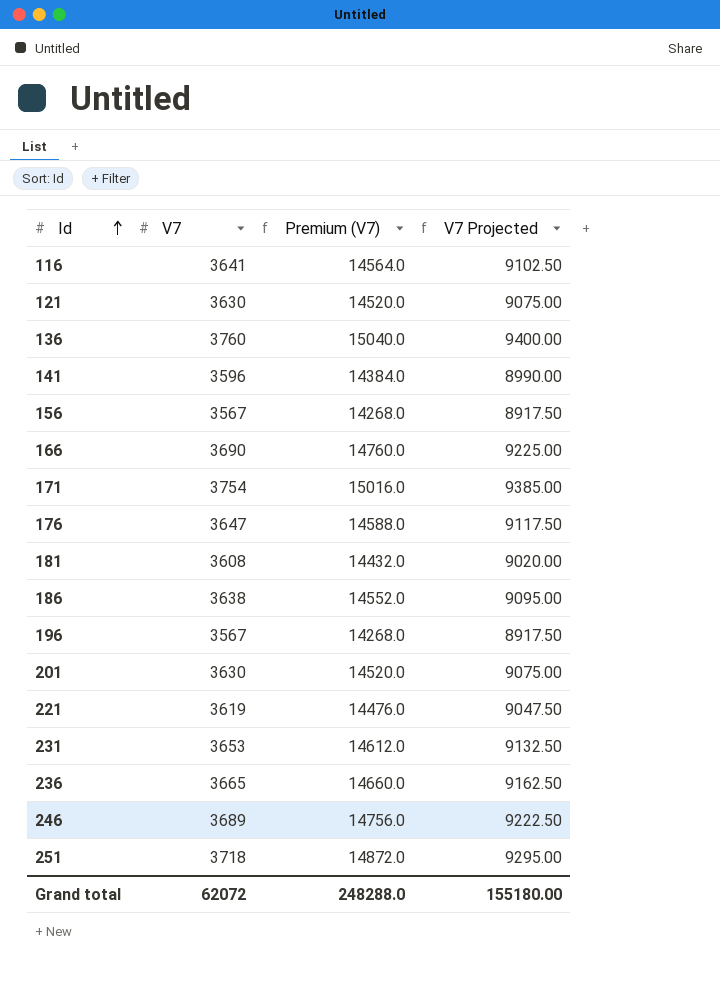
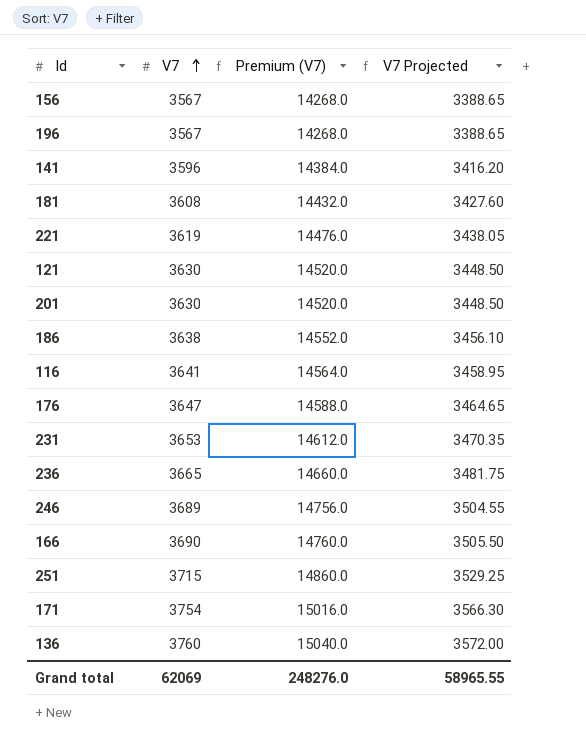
row order: Id ascending -> V7 ascending
column V7 Projected | formula: [V7] * 2.5 -> [V7] * 0.95
251 | V7: 3718 -> 3715
251 | Premium (V7): 14872.0 -> 14860.0
Grand total | V7: 62072 -> 62069
Grand total | Premium (V7): 248288.0 -> 248276.0
Grand total | V7 Projected: 155180.00 -> 58965.55

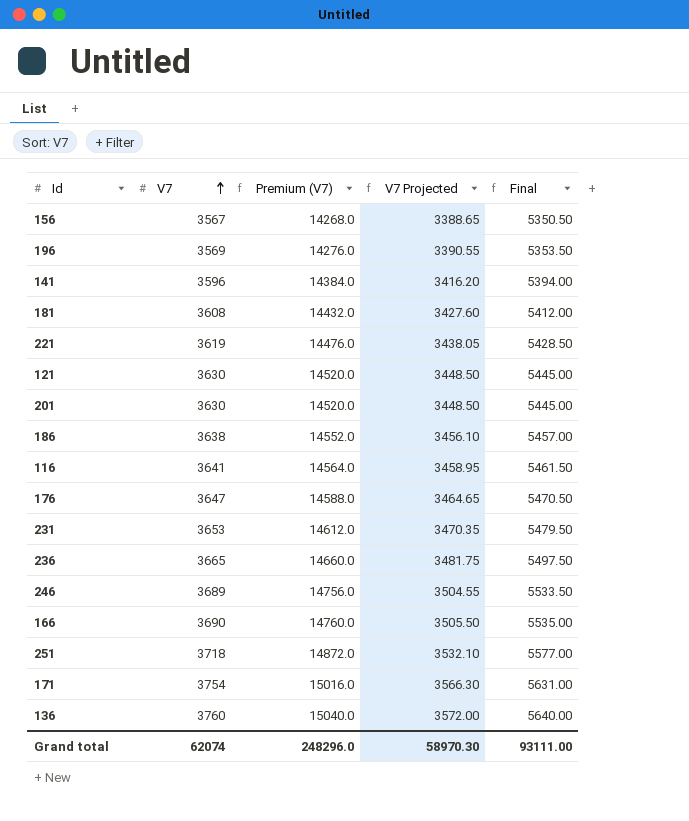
column Final | formula: none -> [V7] * 1.5
196 | V7: 3567 -> 3569
196 | Premium (V7): 14268.0 -> 14276.0
196 | V7 Projected: 3388.65 -> 3390.55
251 | V7: 3715 -> 3718
251 | Premium (V7): 14860.0 -> 14872.0
251 | V7 Projected: 3529.25 -> 3532.10
Grand total | V7: 62069 -> 62074
Grand total | Premium (V7): 248276.0 -> 248296.0
Grand total | V7 Projected: 58965.55 -> 58970.30

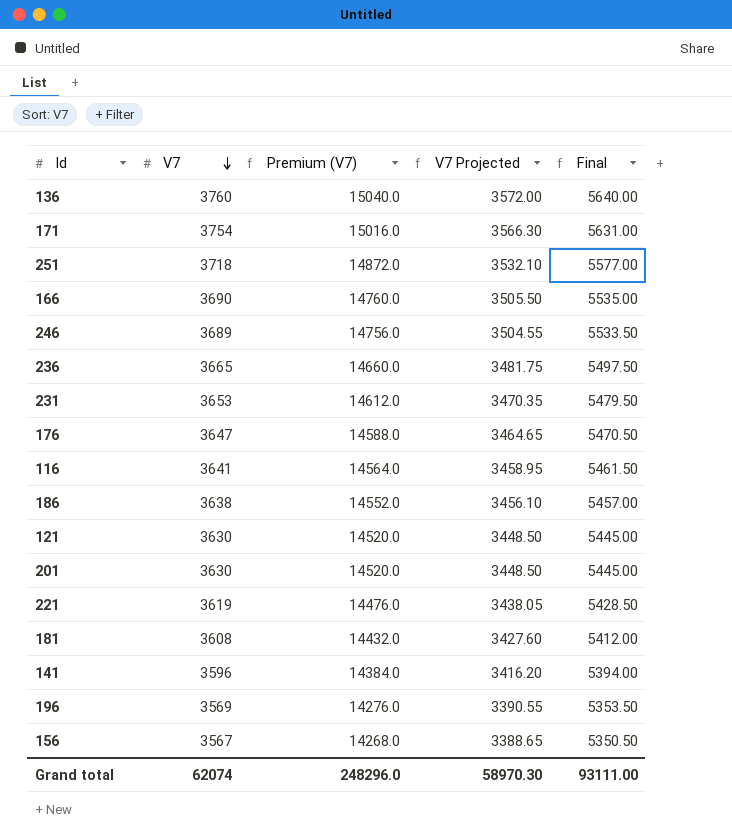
row order: V7 ascending -> V7 descending

